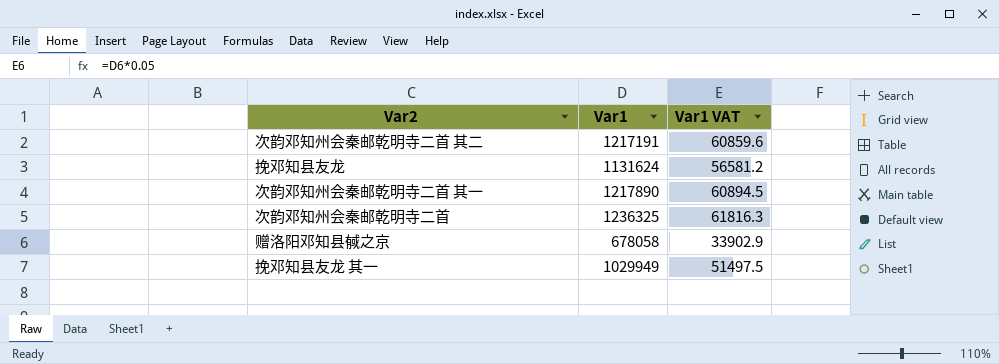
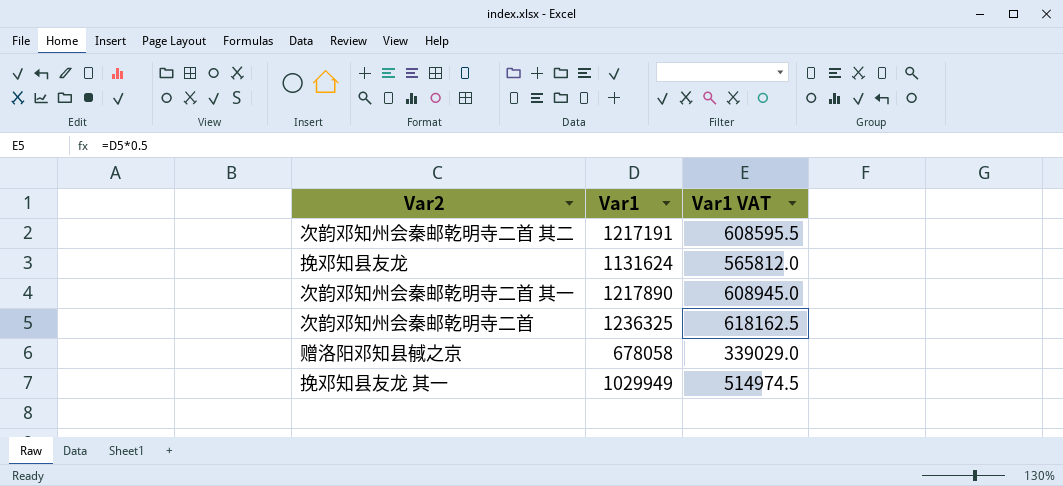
column Var1 VAT | formula: [Var1] * 0.05 -> [Var1] * 0.5

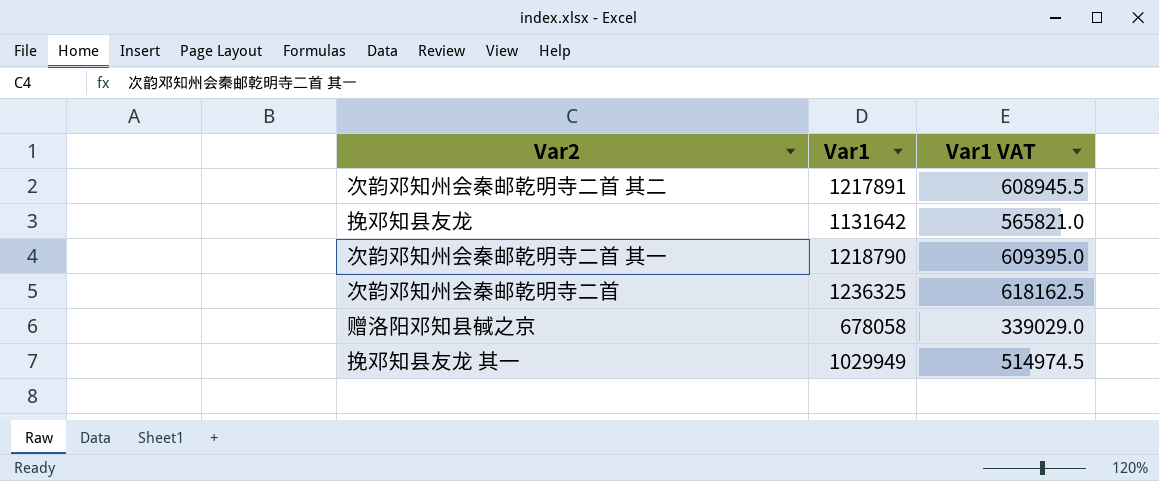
次韵邓知州会秦邮乾明寺二首 其二 | Var1: 1217191 -> 1217891
次韵邓知州会秦邮乾明寺二首 其二 | Var1 VAT: 608595.5 -> 608945.5
挽邓知县友龙 | Var1: 1131624 -> 1131642
挽邓知县友龙 | Var1 VAT: 565812.0 -> 565821.0
次韵邓知州会秦邮乾明寺二首 其一 | Var1: 1217890 -> 1218790
次韵邓知州会秦邮乾明寺二首 其一 | Var1 VAT: 608945.0 -> 609395.0

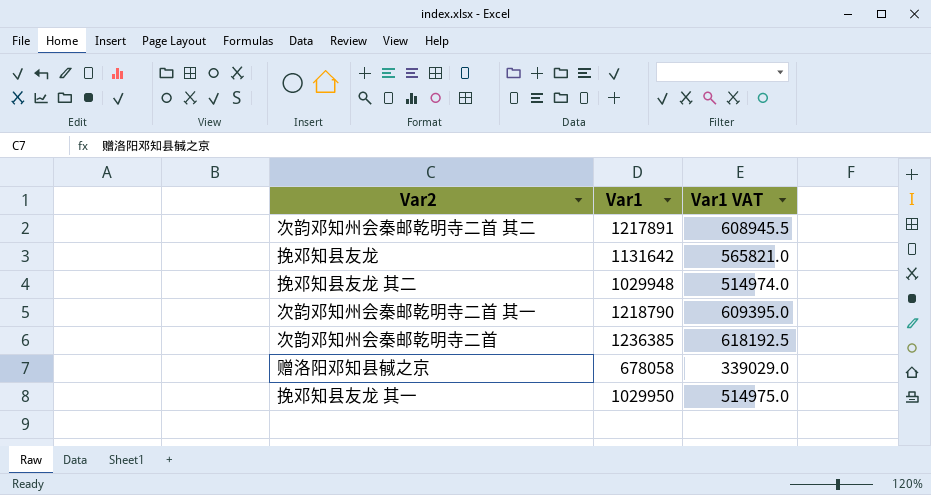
row 挽邓知县友龙 其二: none -> 1029948 | 514974.0
次韵邓知州会秦邮乾明寺二首 | Var1: 1236325 -> 1236385
次韵邓知州会秦邮乾明寺二首 | Var1 VAT: 618162.5 -> 618192.5
挽邓知县友龙 其一 | Var1: 1029949 -> 1029950
挽邓知县友龙 其一 | Var1 VAT: 514974.5 -> 514975.0

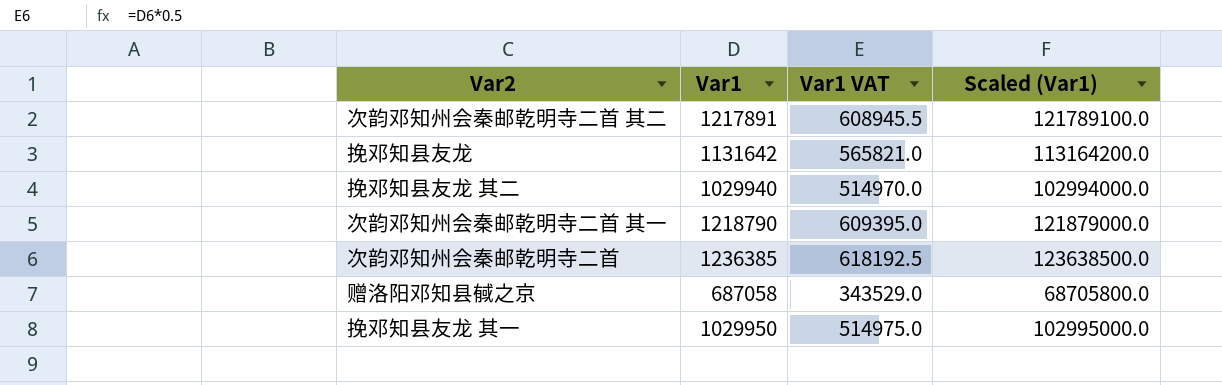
column Scaled (Var1) | formula: none -> [Var1] * 100
挽邓知县友龙 其二 | Var1: 1029948 -> 1029940
挽邓知县友龙 其二 | Var1 VAT: 514974.0 -> 514970.0
赠洛阳邓知县戫之京 | Var1: 678058 -> 687058
赠洛阳邓知县戫之京 | Var1 VAT: 339029.0 -> 343529.0

